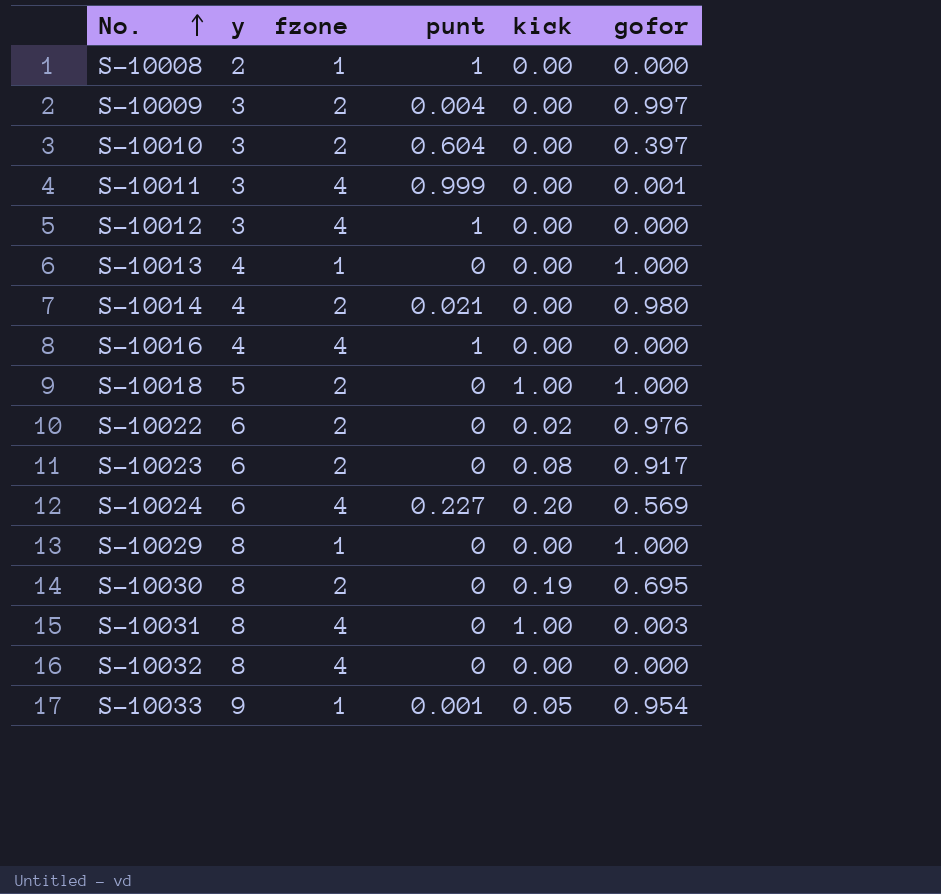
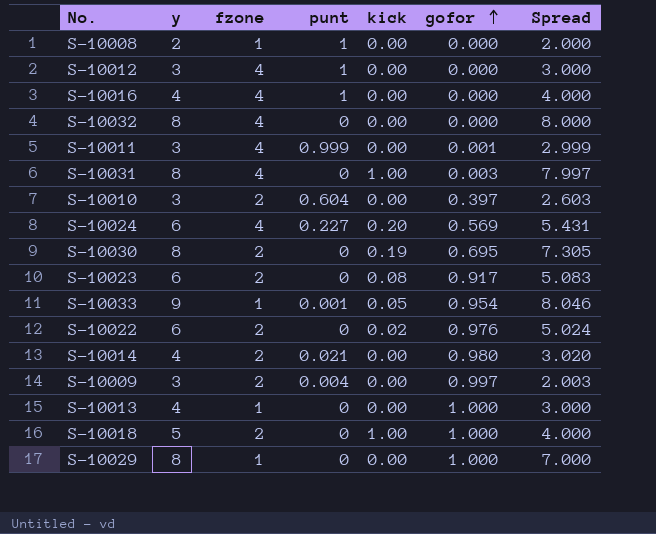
row order: No. ascending -> gofor ascending
column Spread | formula: none -> [y] - [gofor]

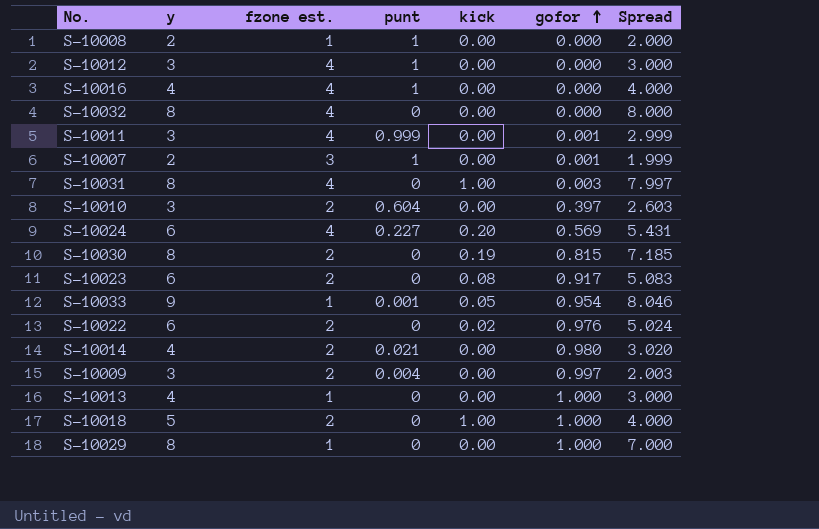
column name: fzone -> fzone est.
row S-10007: none -> 2 | 3 | 1 | 0.00 | 0.001 | 1.999
S-10030 | gofor: 0.695 -> 0.815
S-10030 | Spread: 7.305 -> 7.185

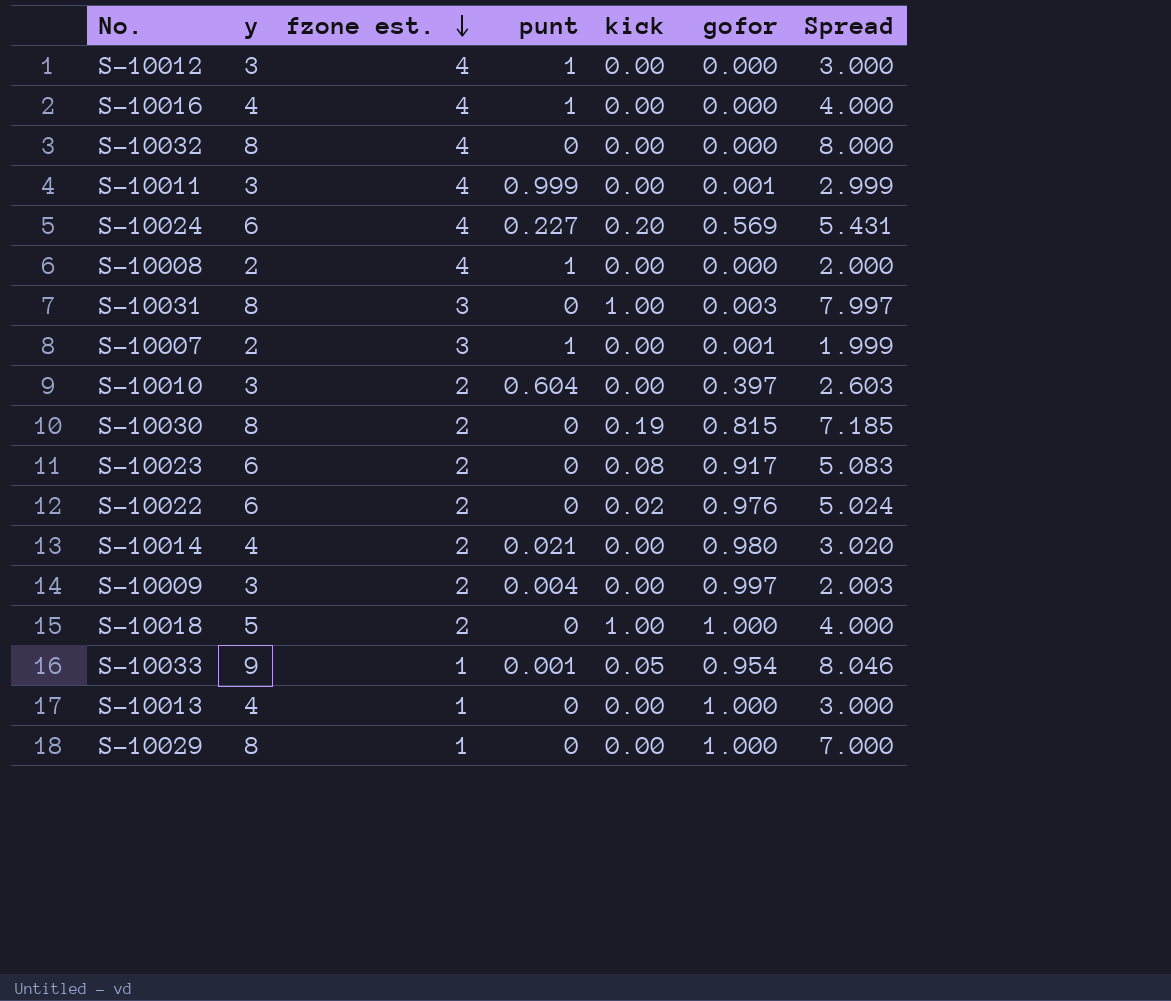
row order: gofor ascending -> fzone est. descending
S-10008 | fzone est.: 1 -> 4
S-10031 | fzone est.: 4 -> 3

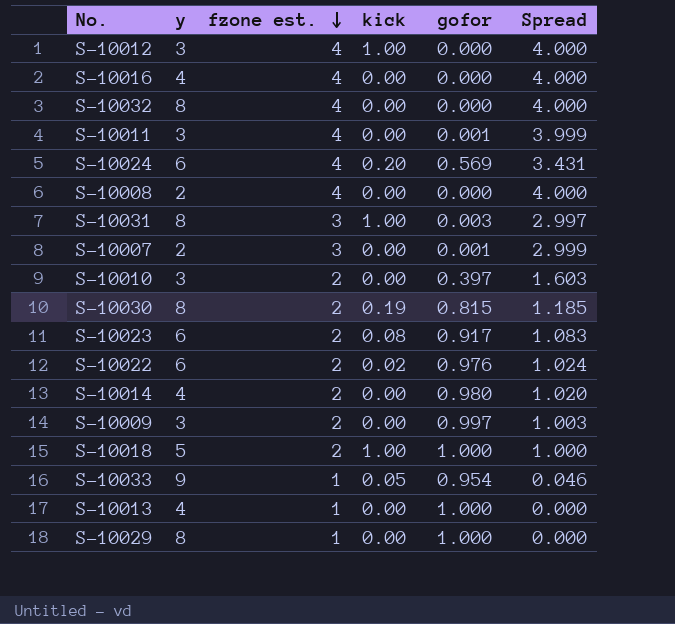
column punt | position: 4 -> none
column Spread | formula: [y] - [gofor] -> [fzone est.] - [gofor]
S-10012 | kick: 0.00 -> 1.00

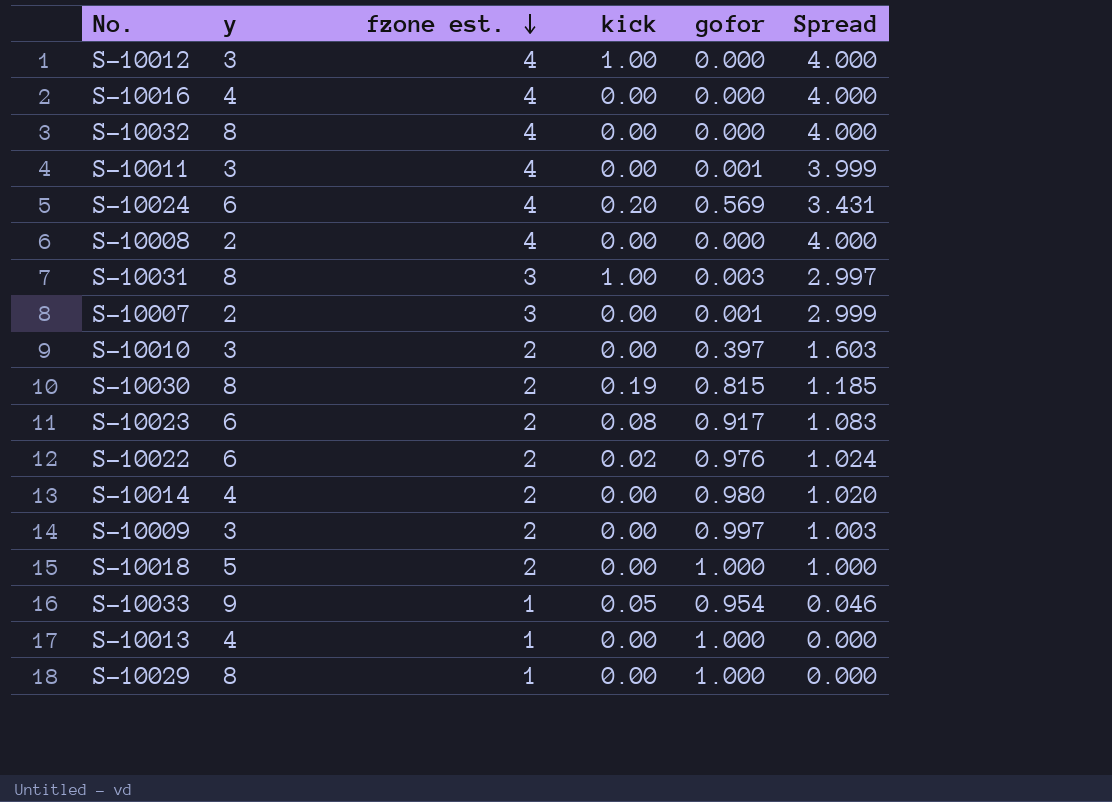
S-10018 | kick: 1.00 -> 0.00

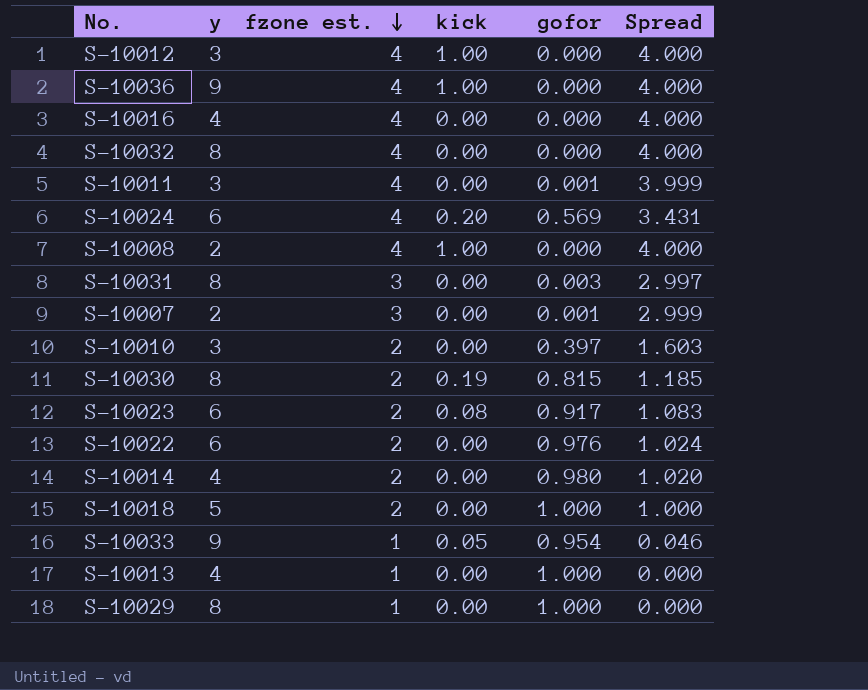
row S-10009: 3 | 2 | 0.00 | 0.997 | 1.003 -> none
row S-10036: none -> 9 | 4 | 1.00 | 0.000 | 4.000
S-10008 | kick: 0.00 -> 1.00
S-10031 | kick: 1.00 -> 0.00
S-10022 | kick: 0.02 -> 0.00

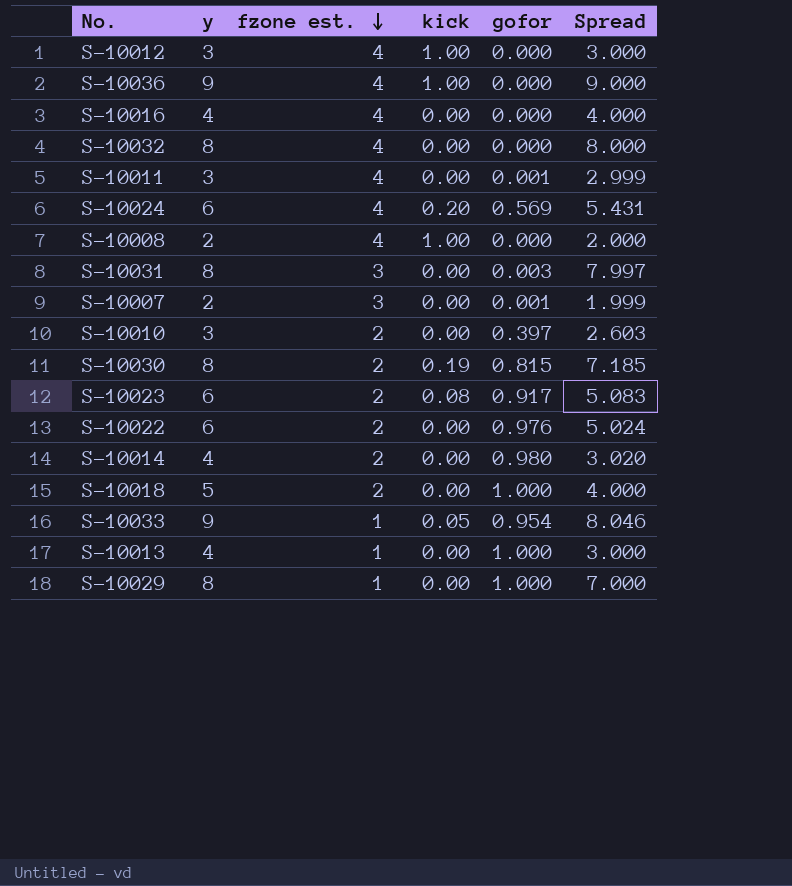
column Spread | formula: [fzone est.] - [gofor] -> [y] - [gofor]

